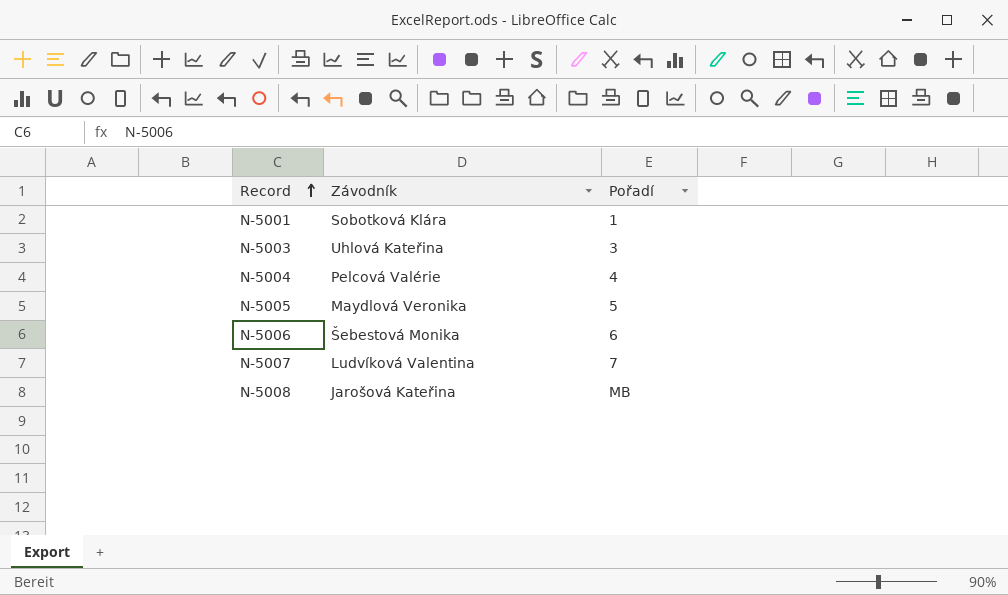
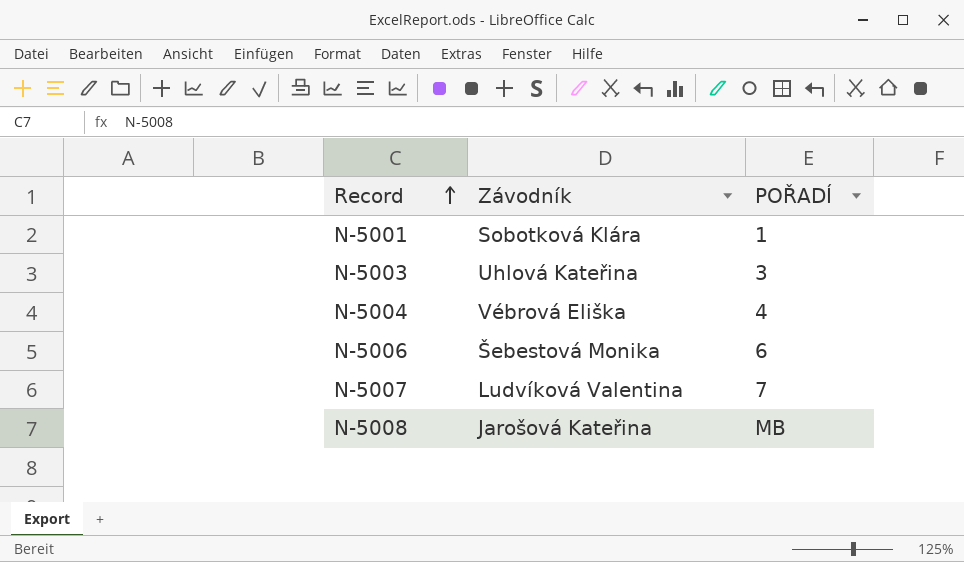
column name: Pořadí -> POŘADÍ
row N-5005: Maydlová Veronika | 5 -> none
N-5004 | Závodník: Pelcová Valérie -> Vébrová Eliška

